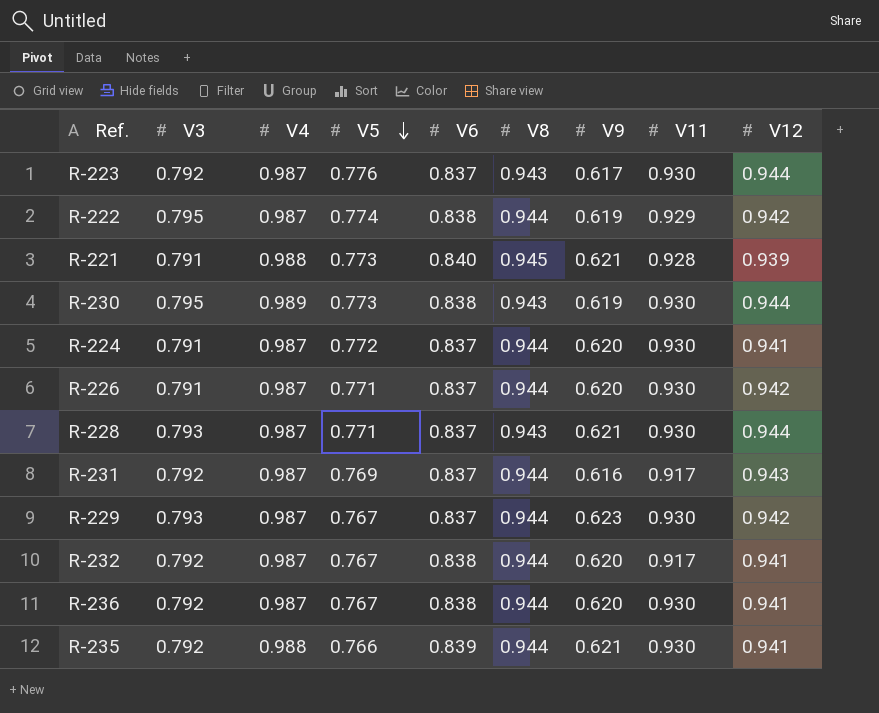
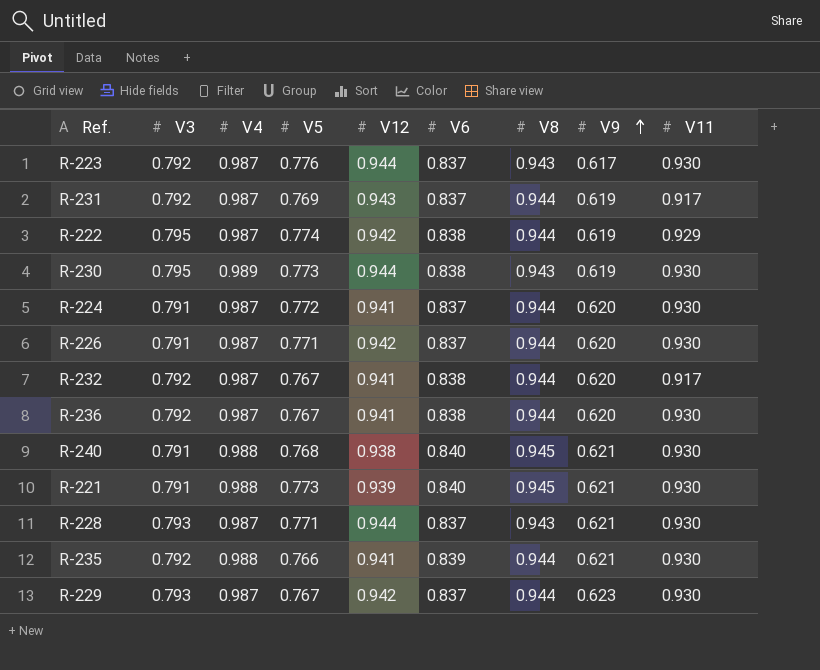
row order: V5 descending -> V9 ascending
column V12 | position: 9 -> 5
R-231 | V9: 0.616 -> 0.619
row R-240: none -> 0.791 | 0.988 | 0.768 | 0.938 | 0.840 | 0.945 | 0.621 | 0.930
R-221 | V11: 0.928 -> 0.930

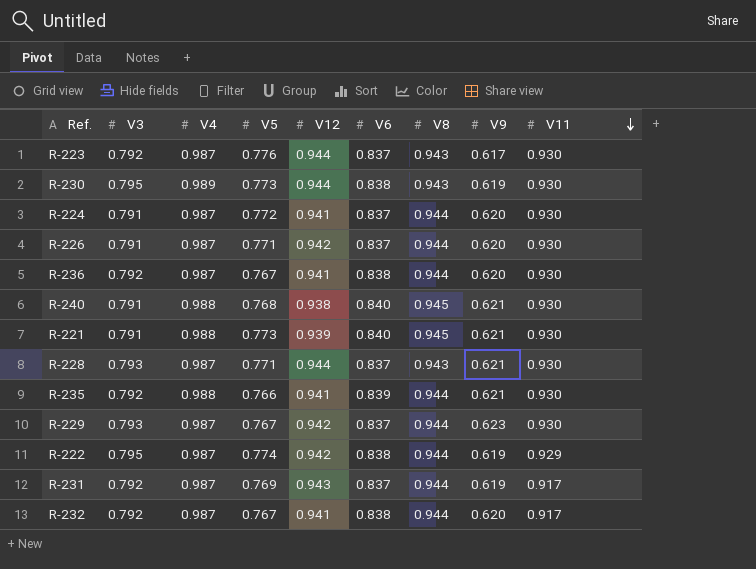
row order: V9 ascending -> V11 descending

